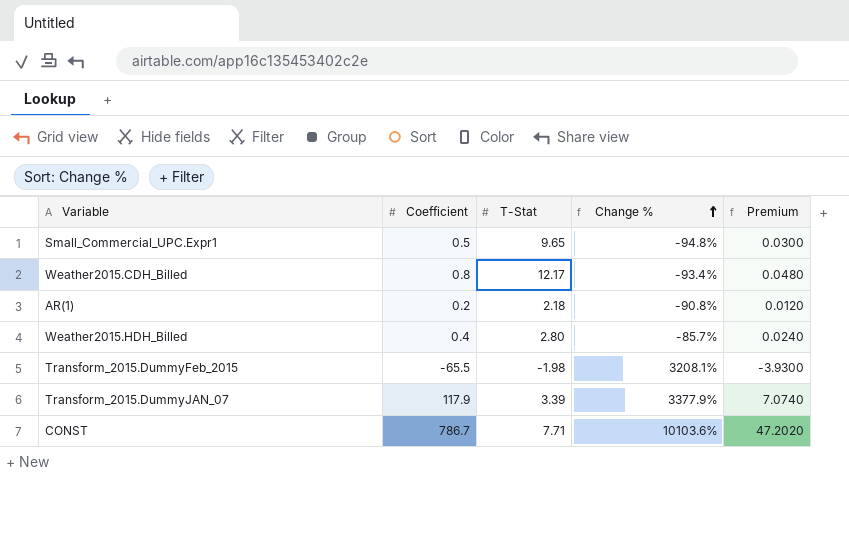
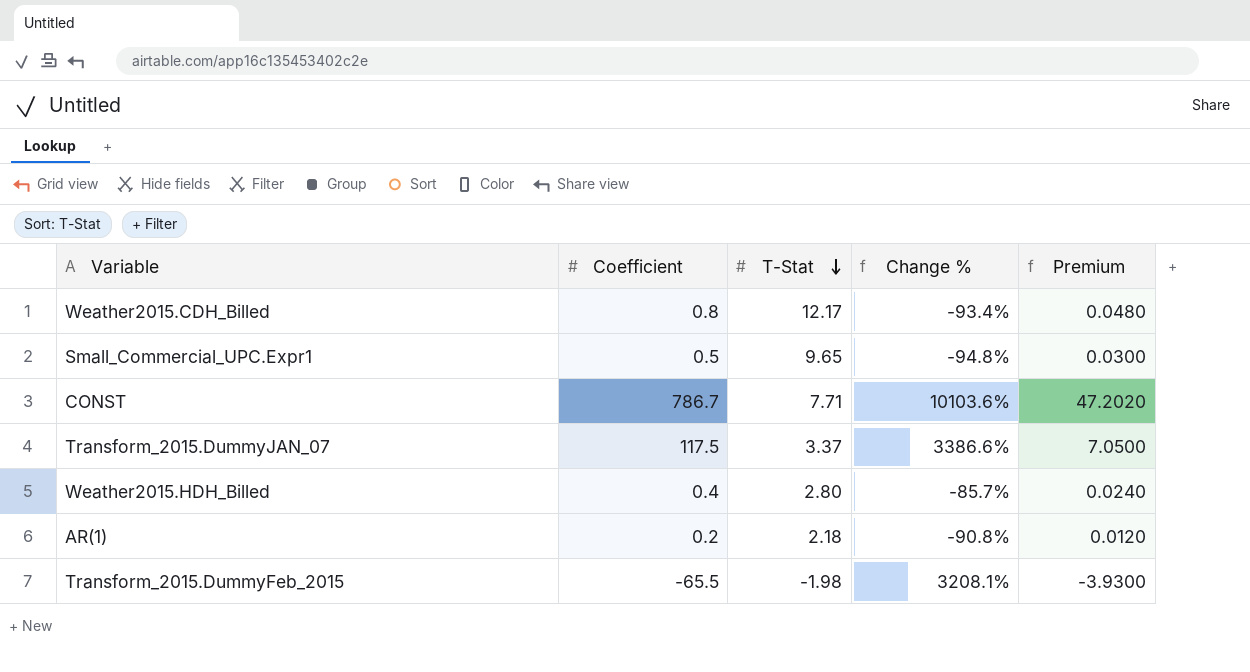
row order: Change % ascending -> T-Stat descending
Transform_2015.DummyJAN_07 | Coefficient: 117.9 -> 117.5
Transform_2015.DummyJAN_07 | T-Stat: 3.39 -> 3.37
Transform_2015.DummyJAN_07 | Change %: 3377.9% -> 3386.6%
Transform_2015.DummyJAN_07 | Premium: 7.0740 -> 7.0500

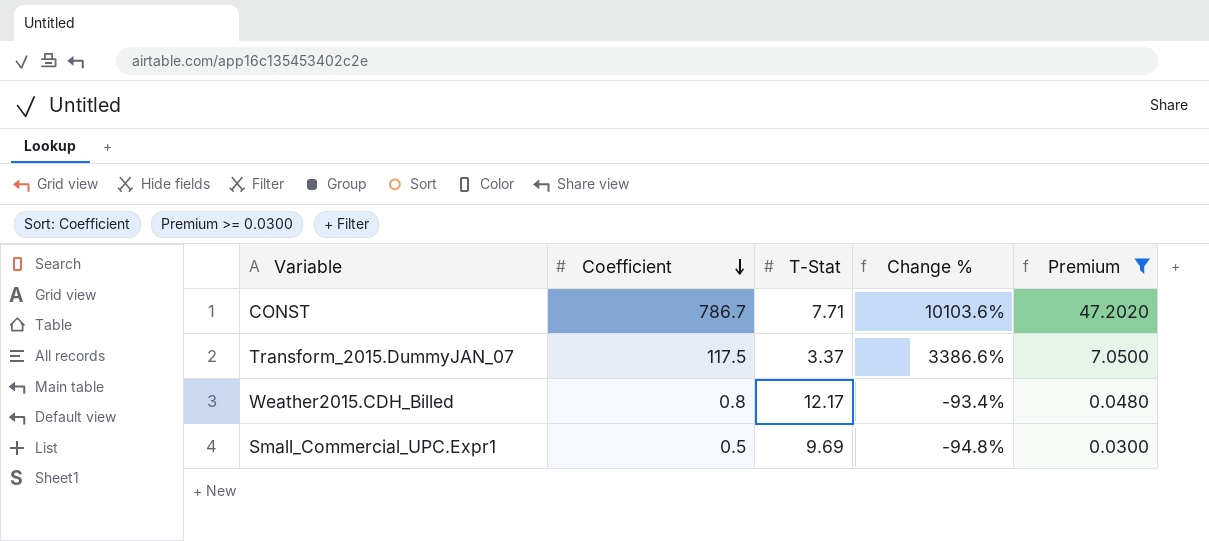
filter: none -> Premium >= 0.0300
row order: T-Stat descending -> Coefficient descending
Small_Commercial_UPC.Expr1 | T-Stat: 9.65 -> 9.69

